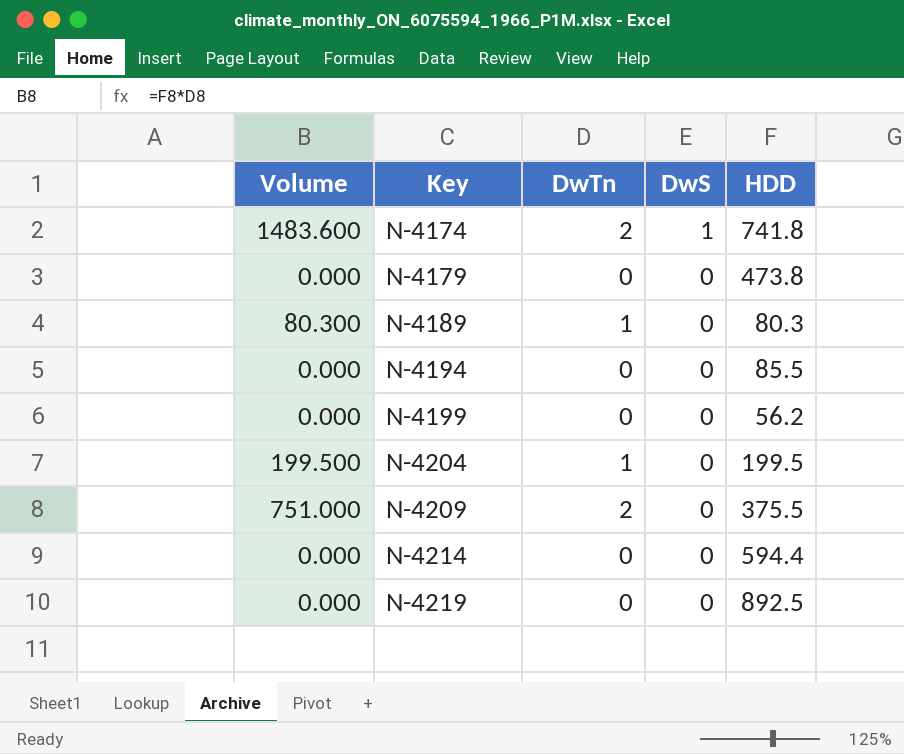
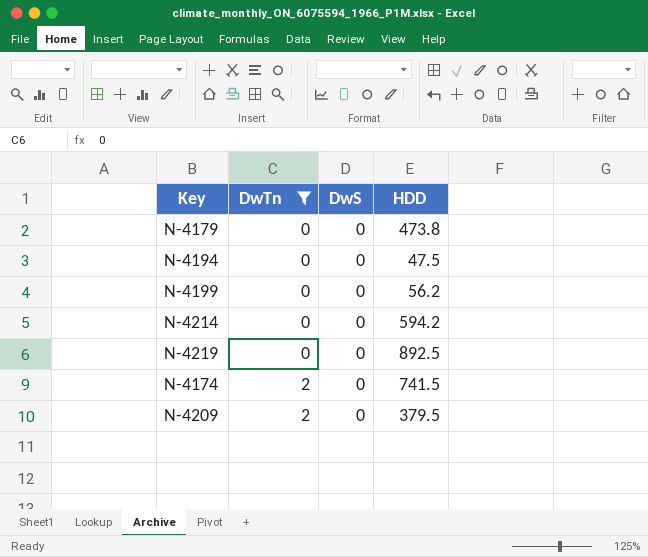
filter: none -> DwTn != 1
row order: Key ascending -> DwTn ascending
column Volume | formula: [DwTn] * [HDD] -> none
N-4194 | HDD: 85.5 -> 47.5
N-4214 | HDD: 594.4 -> 594.2
N-4174 | DwS: 1 -> 0
N-4174 | HDD: 741.8 -> 741.5
N-4209 | HDD: 375.5 -> 379.5

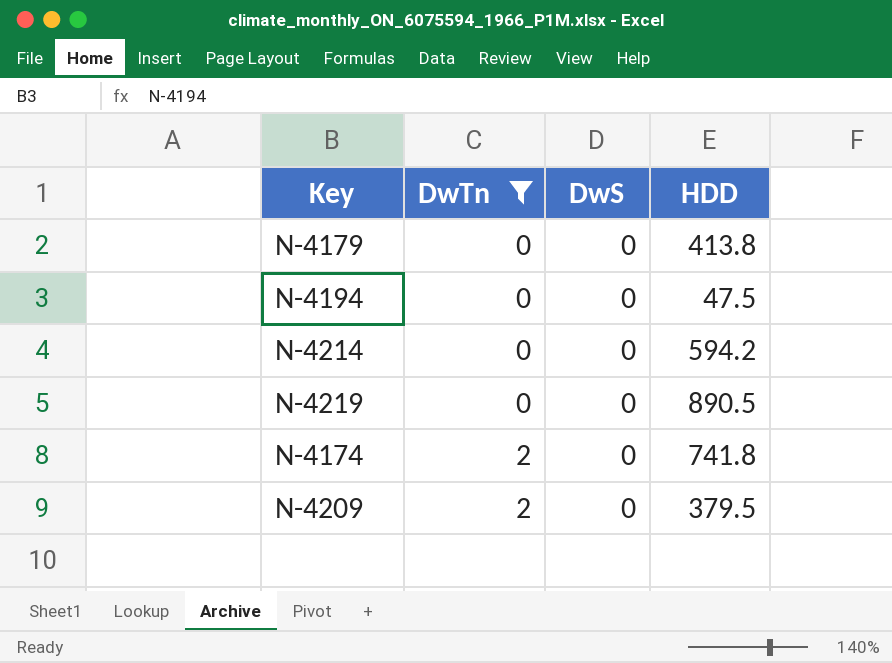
row N-4199: 0 | 0 | 56.2 -> none
N-4179 | HDD: 473.8 -> 413.8
N-4219 | HDD: 892.5 -> 890.5
N-4174 | HDD: 741.5 -> 741.8

